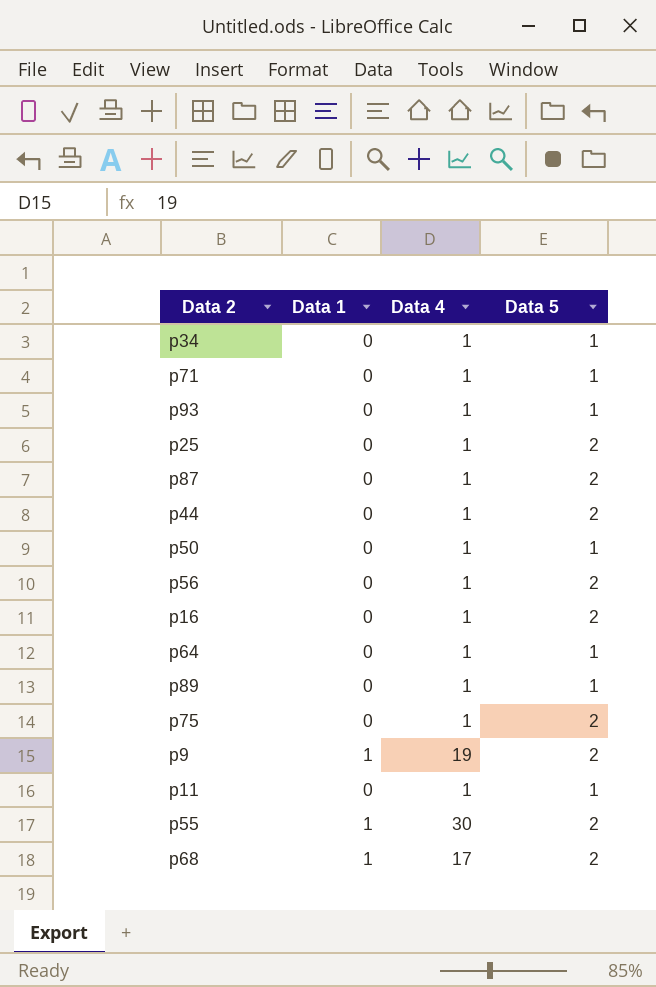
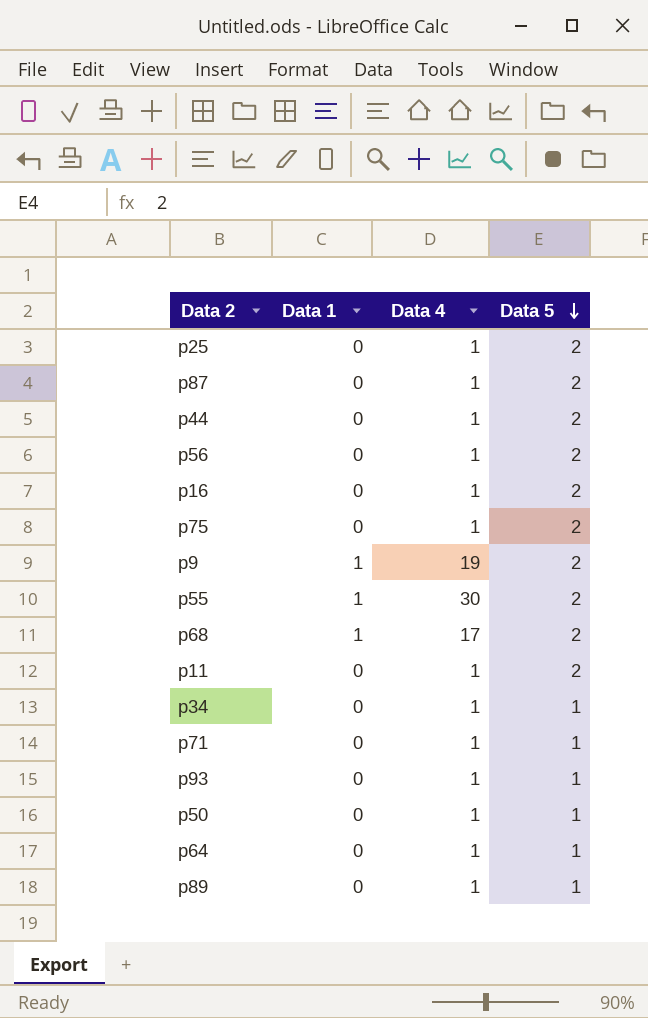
row order: none -> Data 5 descending
p11 | Data 5: 1 -> 2

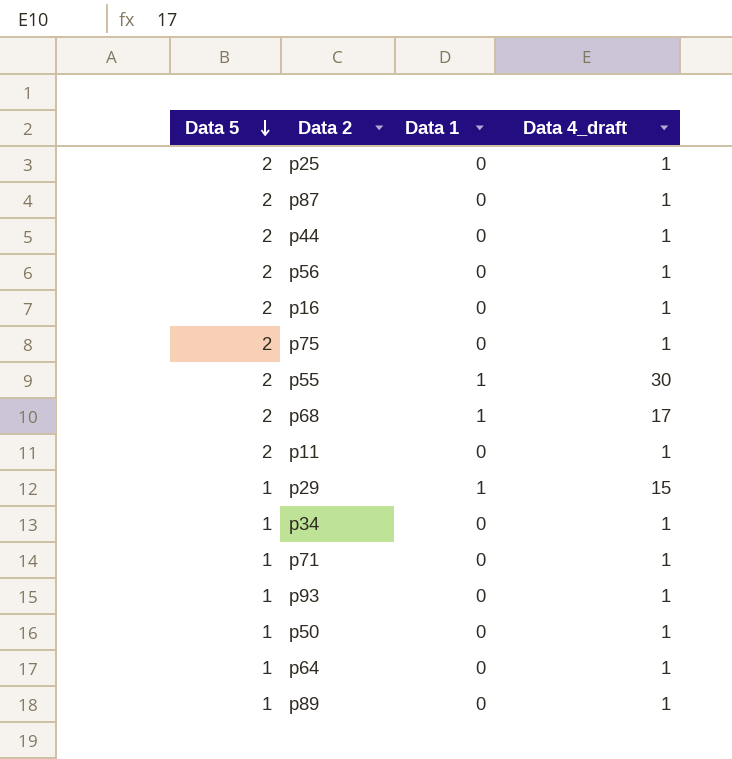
column Data 5 | position: 4 -> 1
column name: Data 4 -> Data 4_draft
row p9: 1 | 19 | 2 -> none
row p29: none -> 1 | 1 | 15

